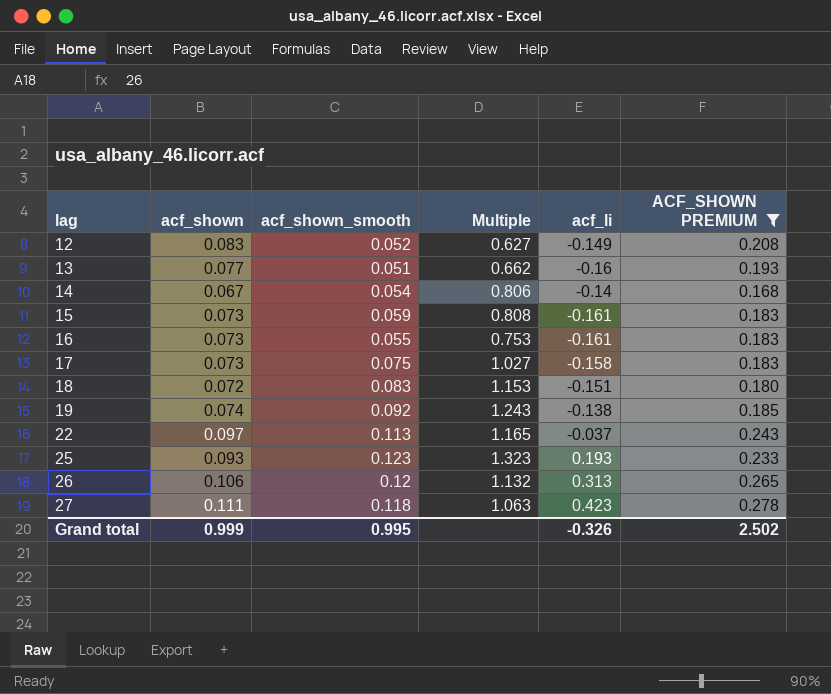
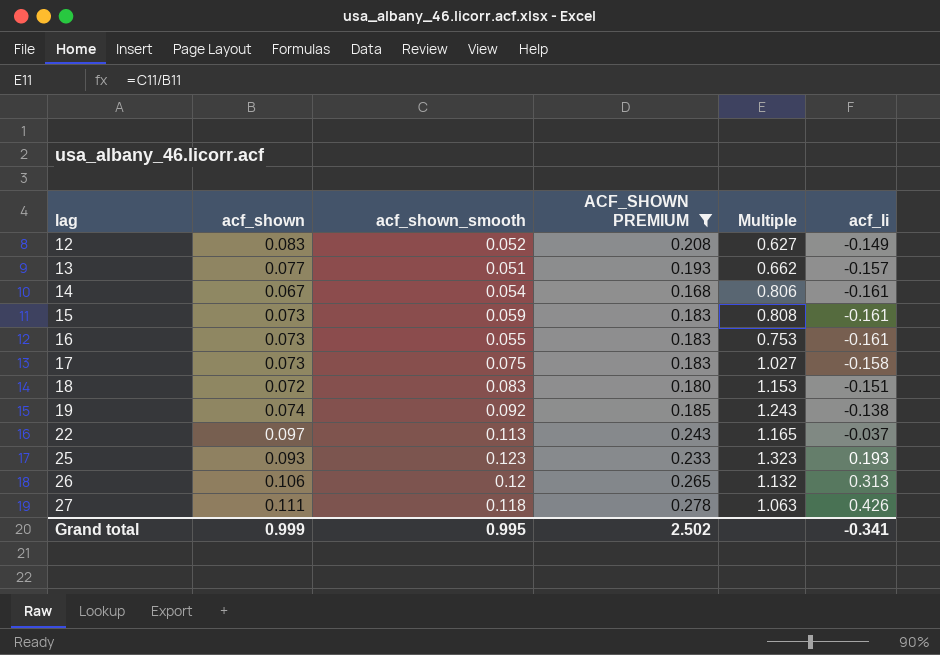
column ACF_SHOWN PREMIUM | position: 6 -> 4
13 | acf_li: -0.16 -> -0.157
14 | acf_li: -0.14 -> -0.161
27 | acf_li: 0.423 -> 0.426
Grand total | acf_li: -0.326 -> -0.341

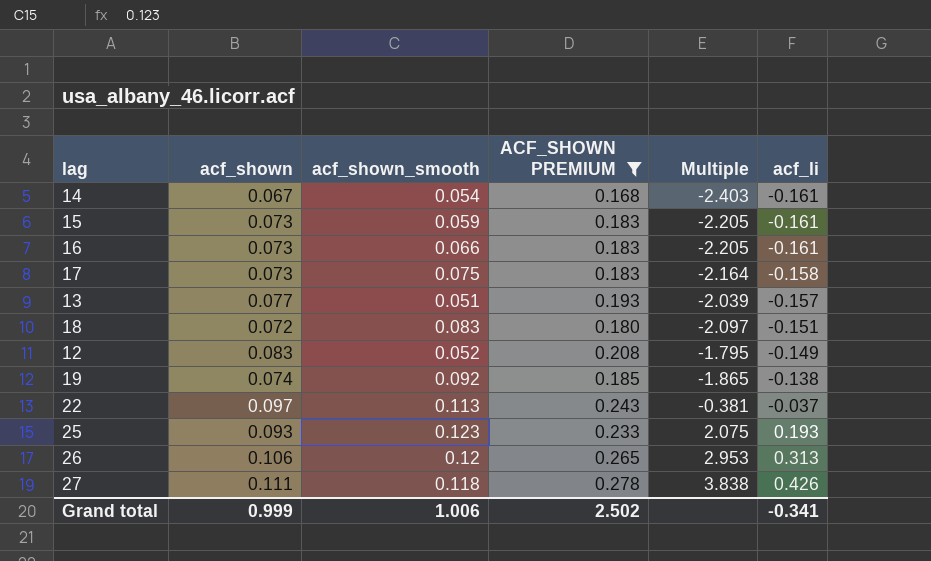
row order: lag ascending -> acf_li ascending
column Multiple | formula: [acf_shown_smooth] / [acf_shown] -> [acf_li] / [acf_shown]
16 | acf_shown_smooth: 0.055 -> 0.066
Grand total | acf_shown_smooth: 0.995 -> 1.006

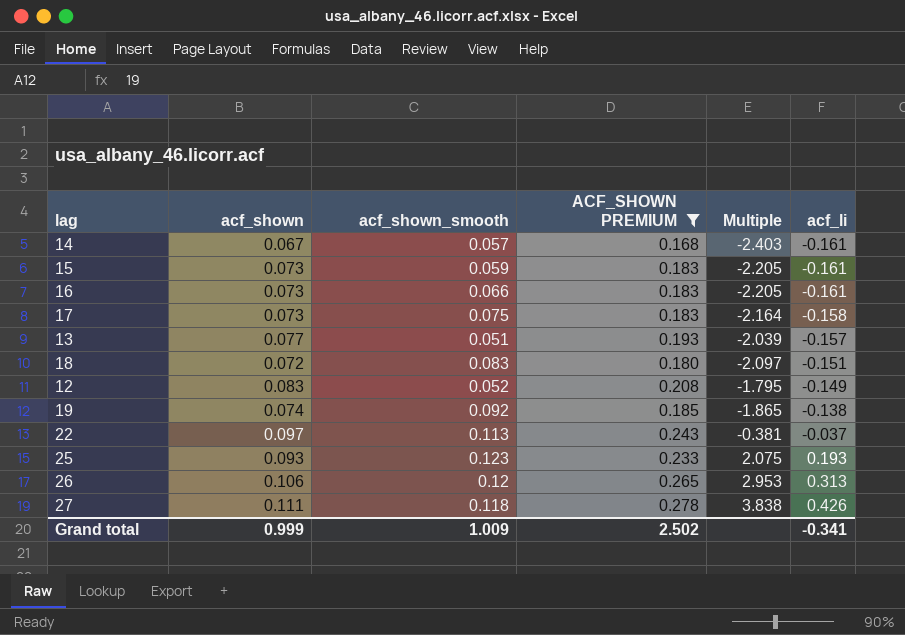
14 | acf_shown_smooth: 0.054 -> 0.057
Grand total | acf_shown_smooth: 1.006 -> 1.009

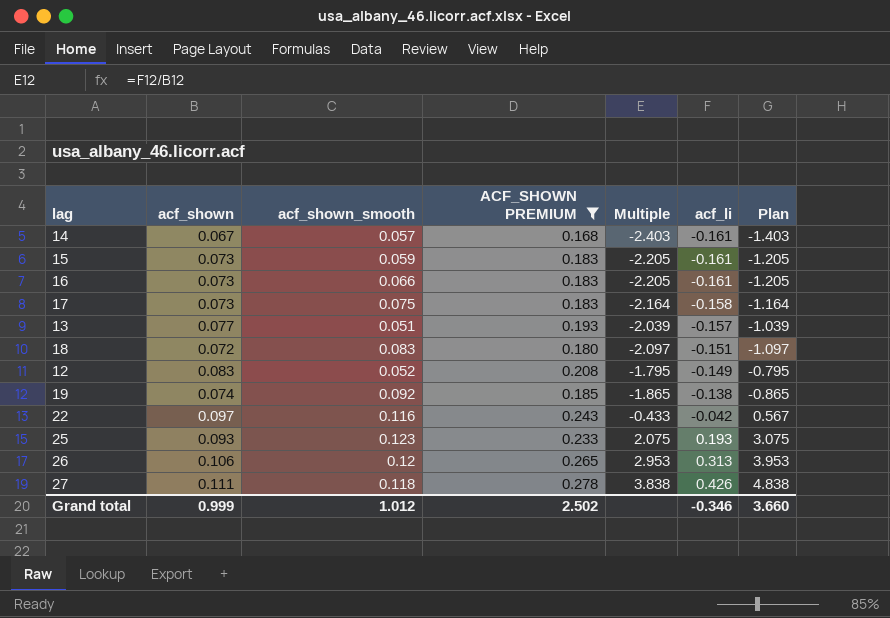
column Plan | formula: none -> [Multiple] + 1
22 | acf_shown_smooth: 0.113 -> 0.116
22 | Multiple: -0.381 -> -0.433
22 | acf_li: -0.037 -> -0.042
Grand total | acf_shown_smooth: 1.009 -> 1.012
Grand total | acf_li: -0.341 -> -0.346

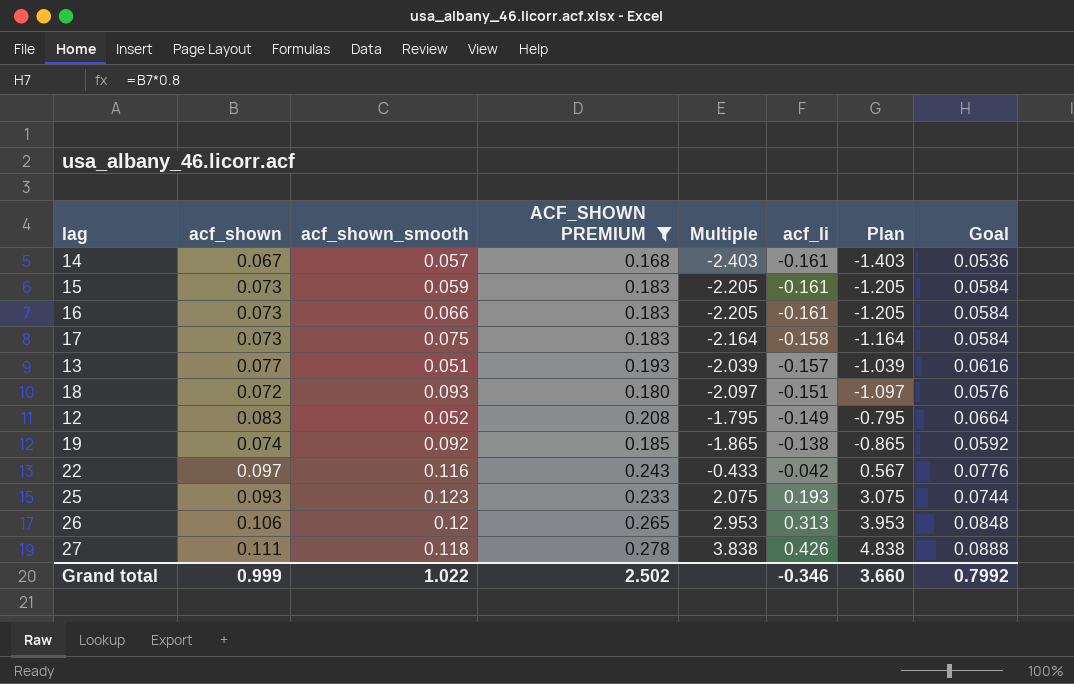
column Goal | formula: none -> [acf_shown] * 0.8
18 | acf_shown_smooth: 0.083 -> 0.093
Grand total | acf_shown_smooth: 1.012 -> 1.022

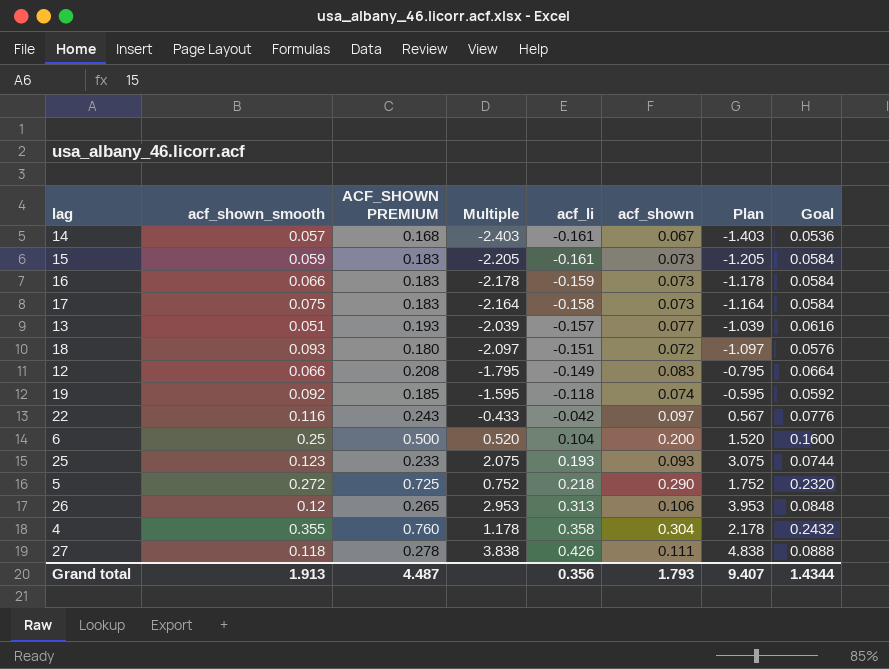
filter: ACF_SHOWN PREMIUM <= 0.278 -> none
column acf_shown | position: 2 -> 6
16 | Multiple: -2.205 -> -2.178
16 | acf_li: -0.161 -> -0.159
16 | Plan: -1.205 -> -1.178
12 | acf_shown_smooth: 0.052 -> 0.066
19 | Multiple: -1.865 -> -1.595
19 | acf_li: -0.138 -> -0.118
19 | Plan: -0.865 -> -0.595
Grand total | acf_shown_smooth: 1.022 -> 1.913
Grand total | ACF_SHOWN PREMIUM: 2.502 -> 4.487
Grand total | acf_li: -0.346 -> 0.356
Grand total | acf_shown: 0.999 -> 1.793
Grand total | Plan: 3.660 -> 9.407
Grand total | Goal: 0.7992 -> 1.4344

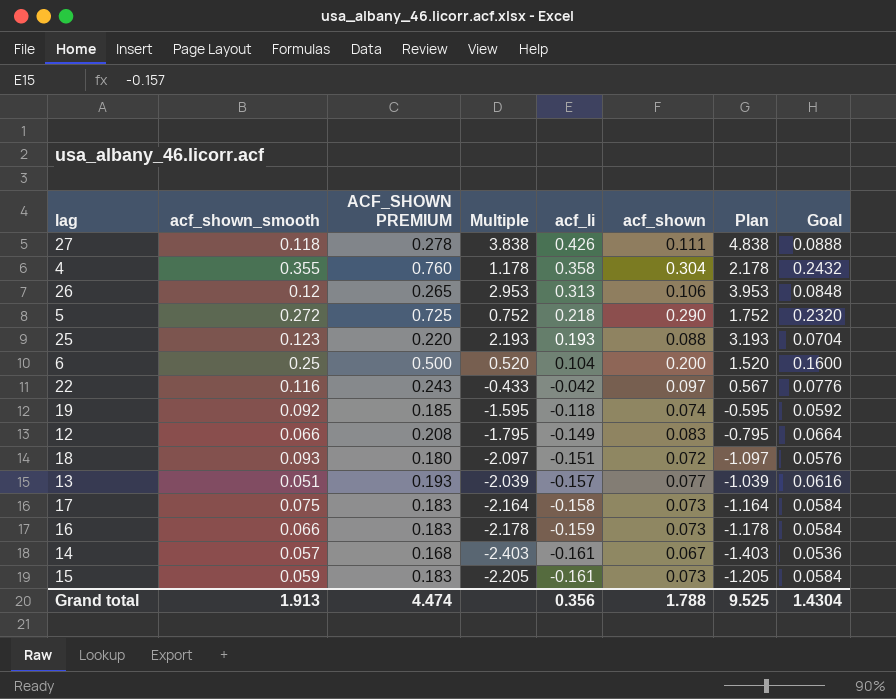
row order: acf_li ascending -> acf_li descending
25 | ACF_SHOWN PREMIUM: 0.233 -> 0.220
25 | Multiple: 2.075 -> 2.193
25 | acf_shown: 0.093 -> 0.088
25 | Plan: 3.075 -> 3.193
25 | Goal: 0.0744 -> 0.0704
Grand total | ACF_SHOWN PREMIUM: 4.487 -> 4.474
Grand total | acf_shown: 1.793 -> 1.788
Grand total | Plan: 9.407 -> 9.525
Grand total | Goal: 1.4344 -> 1.4304

